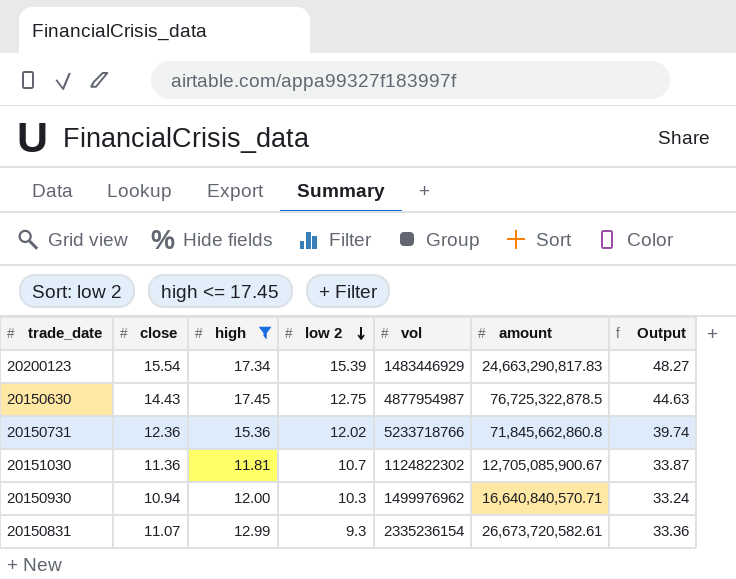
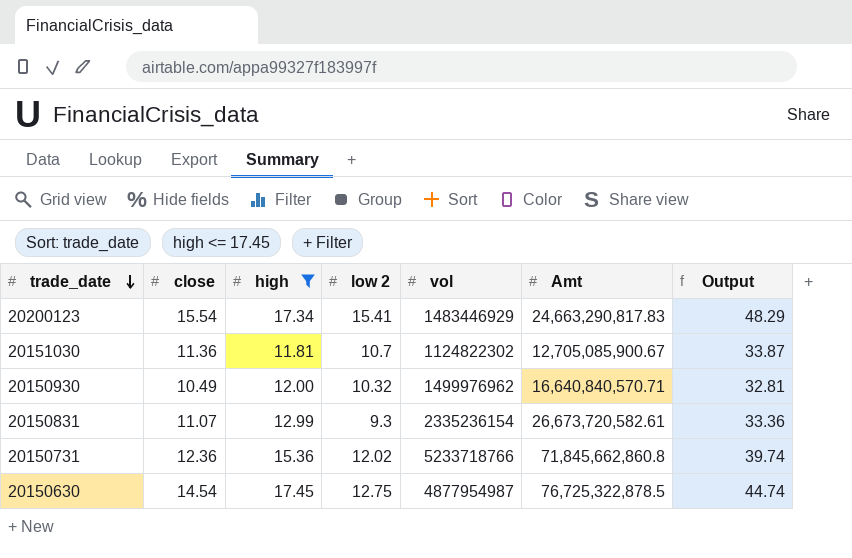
row order: low 2 descending -> trade_date descending
column name: amount -> Amt
20200123 | low 2: 15.39 -> 15.41
20200123 | Output: 48.27 -> 48.29
20150930 | close: 10.94 -> 10.49
20150930 | low 2: 10.3 -> 10.32
20150930 | Output: 33.24 -> 32.81
20150630 | close: 14.43 -> 14.54
20150630 | Output: 44.63 -> 44.74

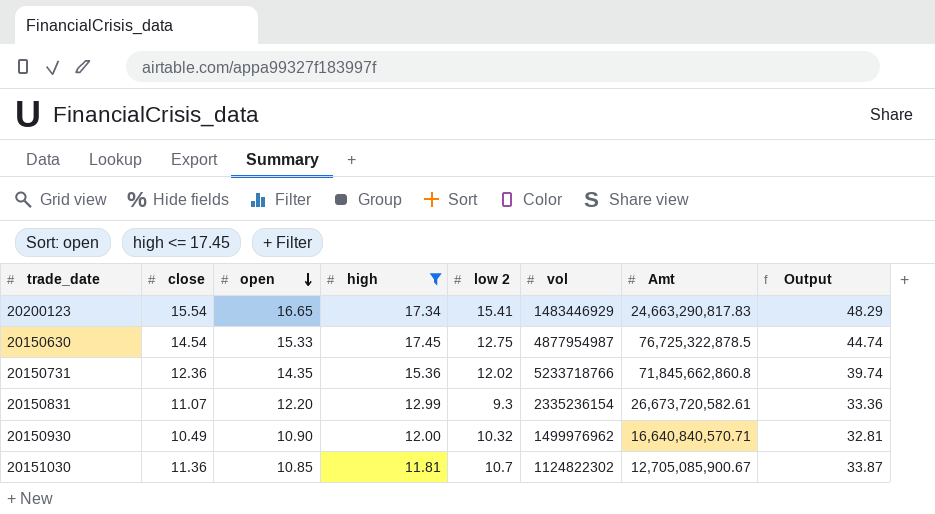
row order: trade_date descending -> open descending
column open | position: none -> 3

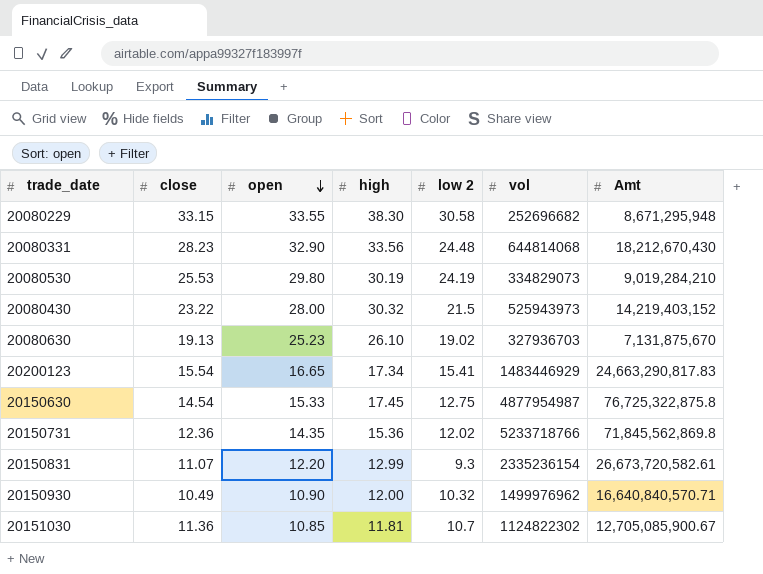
filter: high <= 17.45 -> none
column Output | formula: [close] + [high] + [low 2] -> none
20150630 | Amt: 76,725,322,878.5 -> 76,725,322,875.8
20150731 | Amt: 71,845,662,860.8 -> 71,845,562,869.8

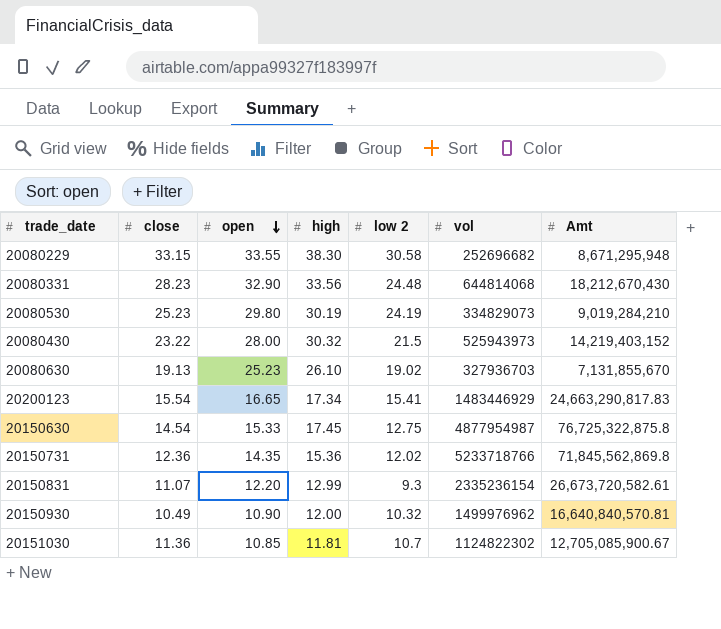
20080530 | close: 25.53 -> 25.23
20080630 | Amt: 7,131,875,670 -> 7,131,855,670
20150930 | Amt: 16,640,840,570.71 -> 16,640,840,570.81

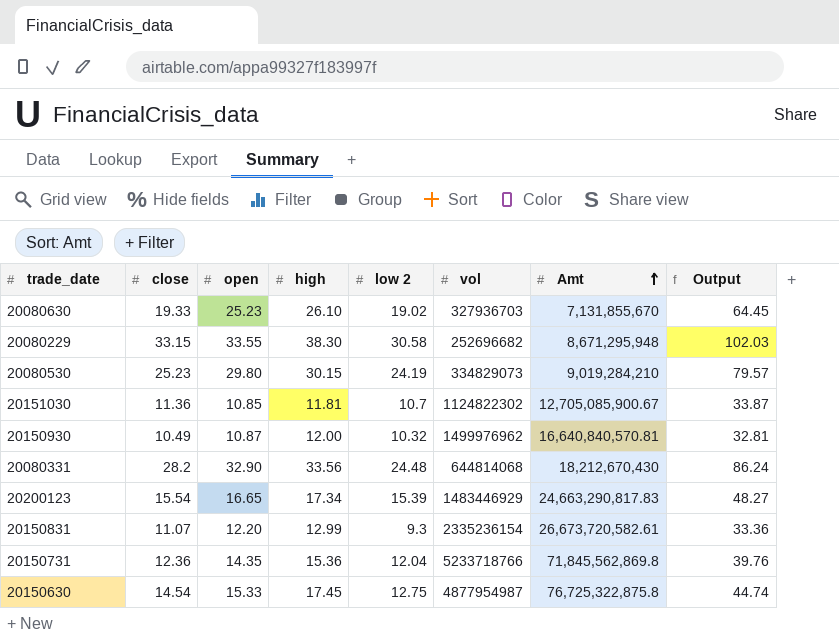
row order: open descending -> Amt ascending
column Output | formula: none -> [close] + [high] + [low 2]
row 20080430: 23.22 | 28.00 | 30.32 | 21.5 | 525943973 | 14,219,403,152 -> none
20080630 | close: 19.13 -> 19.33
20080530 | high: 30.19 -> 30.15
20150930 | open: 10.90 -> 10.87
20080331 | close: 28.23 -> 28.2
20200123 | low 2: 15.41 -> 15.39
20150731 | low 2: 12.02 -> 12.04

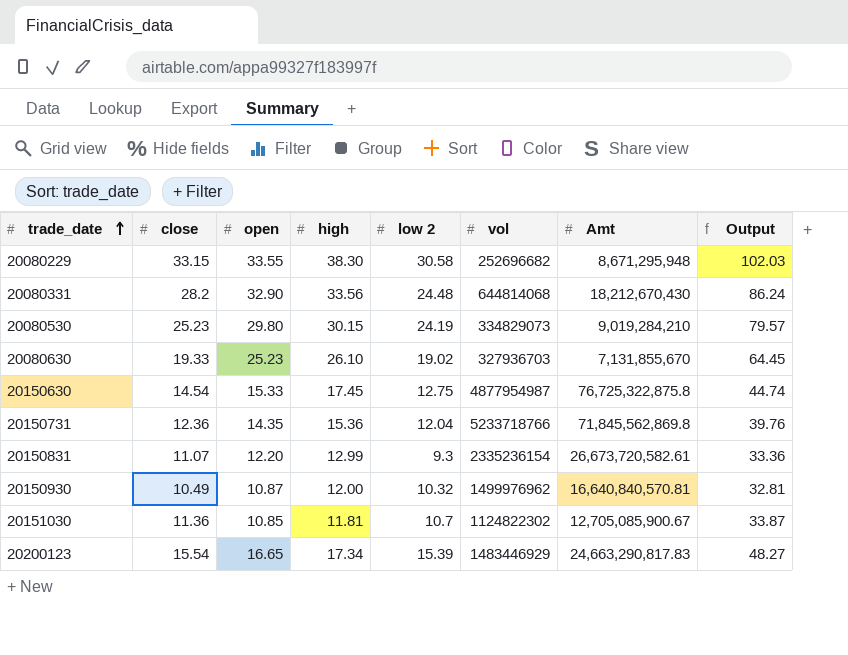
row order: Amt ascending -> trade_date ascending

